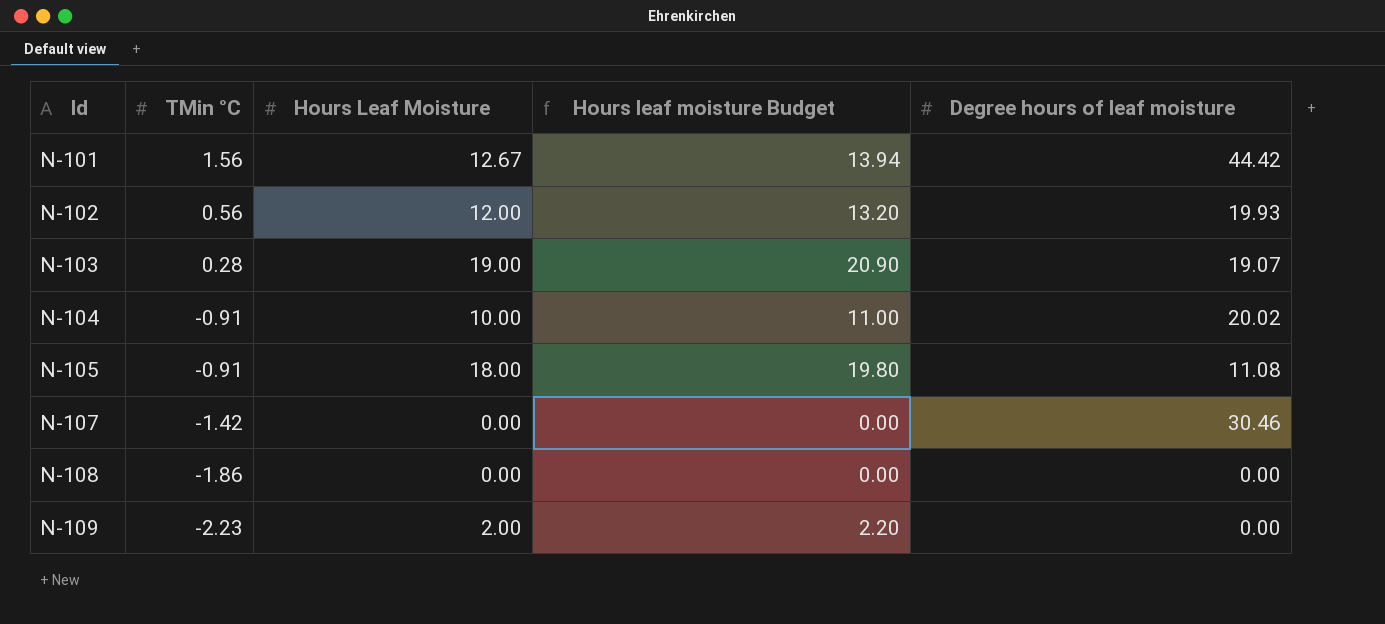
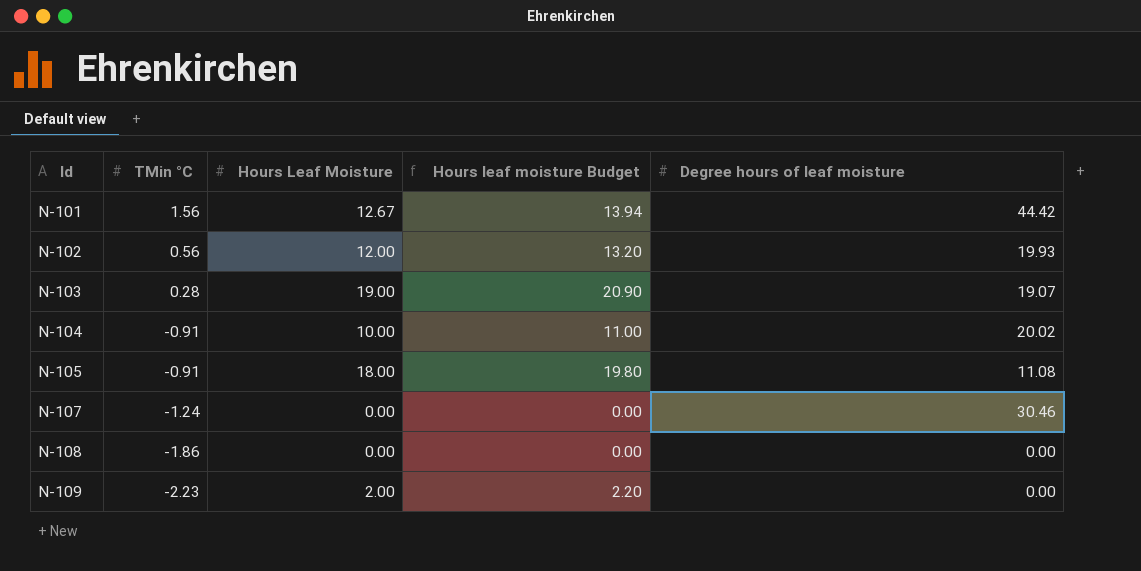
N-107 | TMin °C: -1.42 -> -1.24

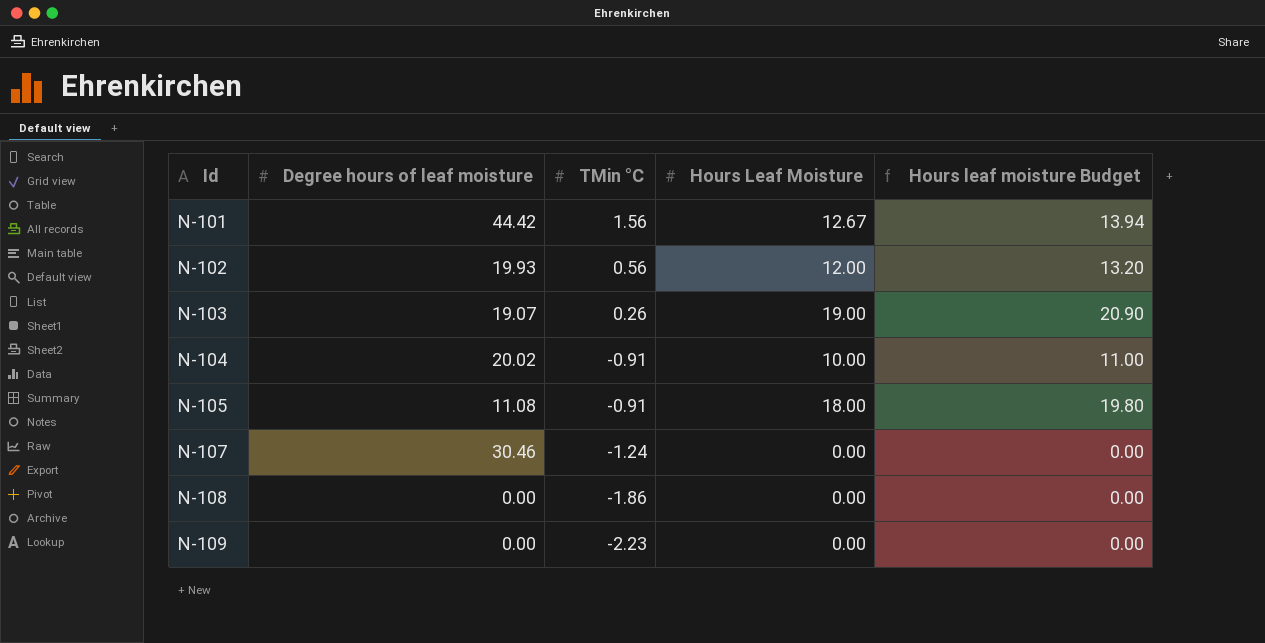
column Degree hours of leaf moisture | position: 5 -> 2
N-103 | TMin °C: 0.28 -> 0.26
N-109 | Hours Leaf Moisture: 2.00 -> 0.00
N-109 | Hours leaf moisture Budget: 2.20 -> 0.00

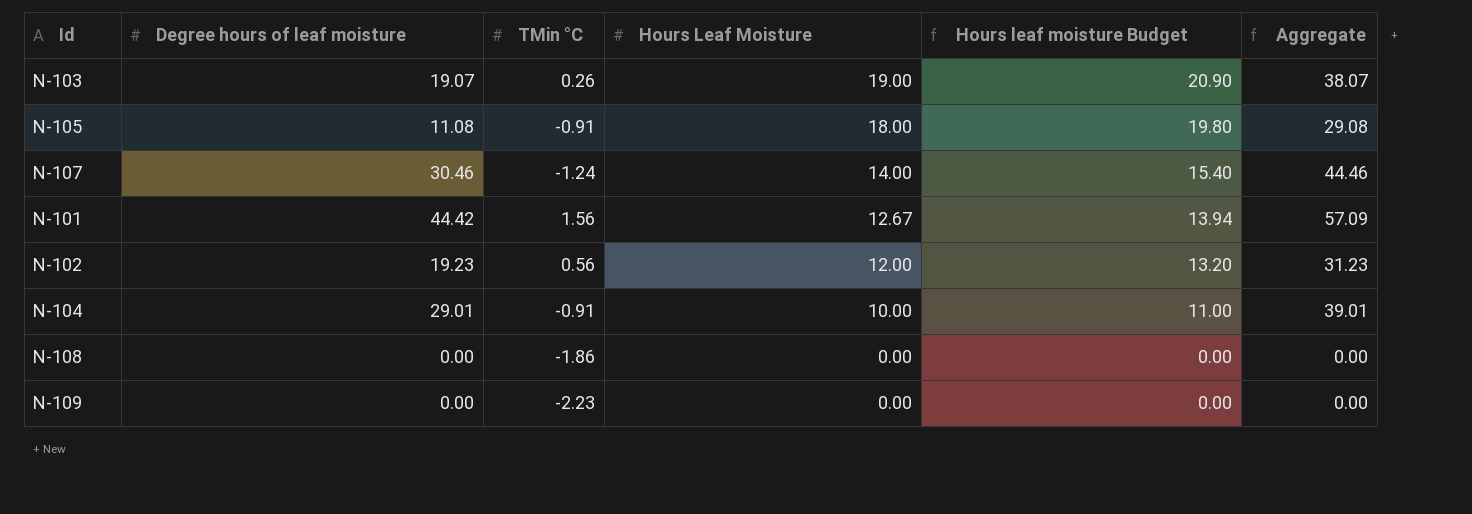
row order: Id ascending -> Hours Leaf Moisture descending
column Aggregate | formula: none -> [Degree hours of leaf moisture] + [Hours Leaf Moisture]
N-107 | Hours Leaf Moisture: 0.00 -> 14.00
N-107 | Hours leaf moisture Budget: 0.00 -> 15.40
N-102 | Degree hours of leaf moisture: 19.93 -> 19.23
N-104 | Degree hours of leaf moisture: 20.02 -> 29.01

